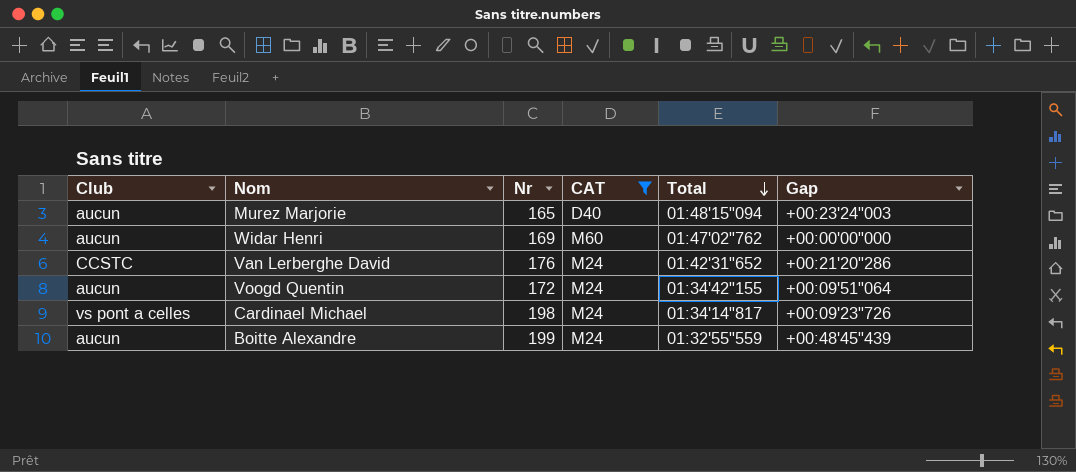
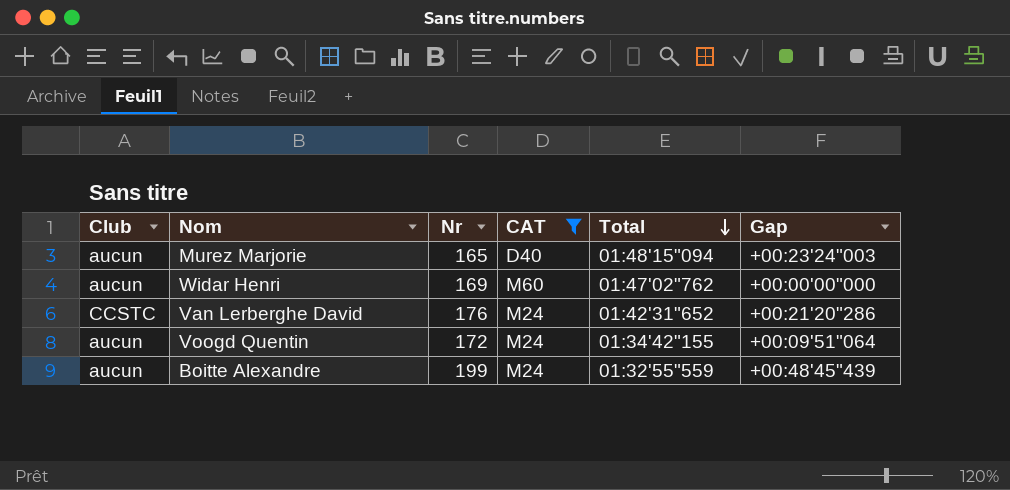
row Cardinael Michael: vs pont a celles | 198 | M24 | 01:34'14"817 | +00:09'23"726 -> none

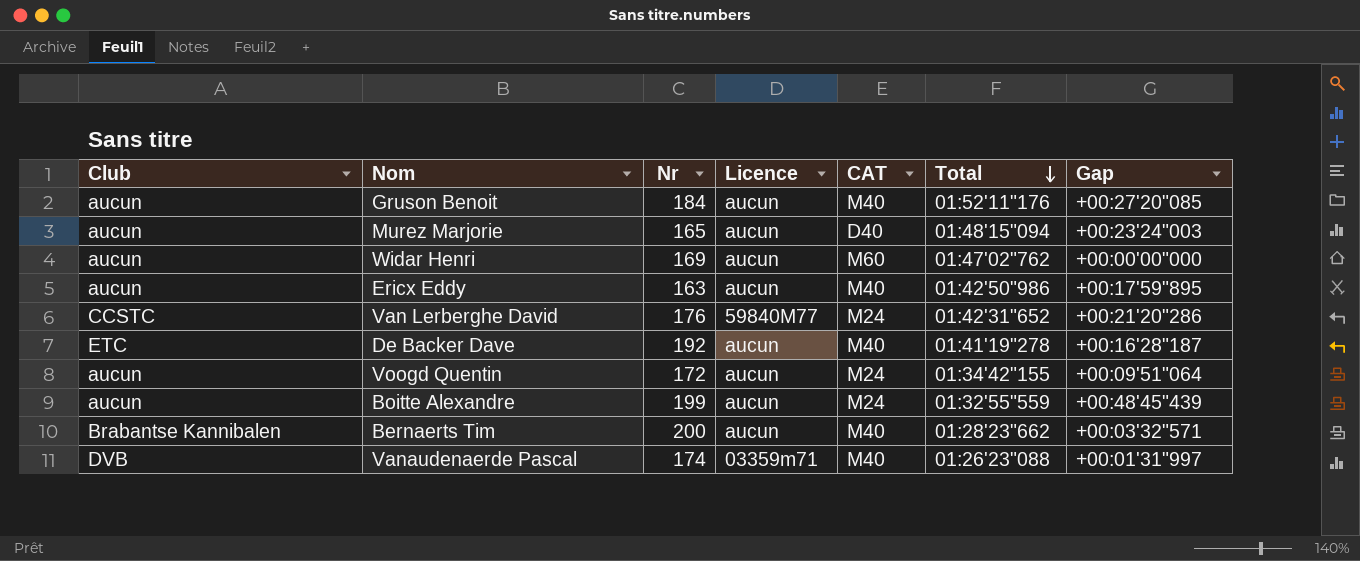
filter: CAT != M40 -> none
column Licence | position: none -> 4

